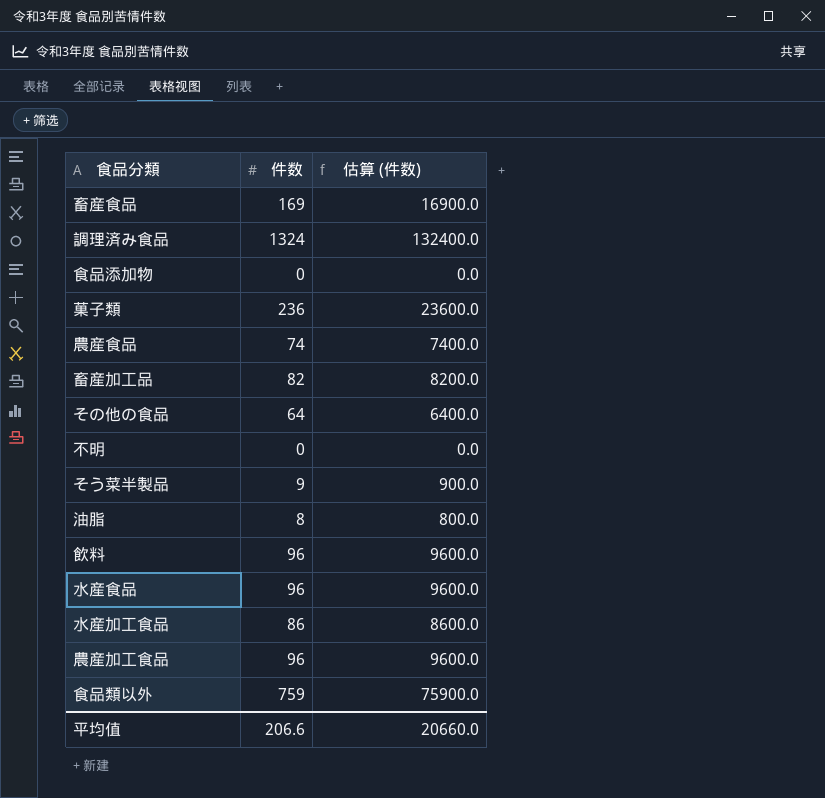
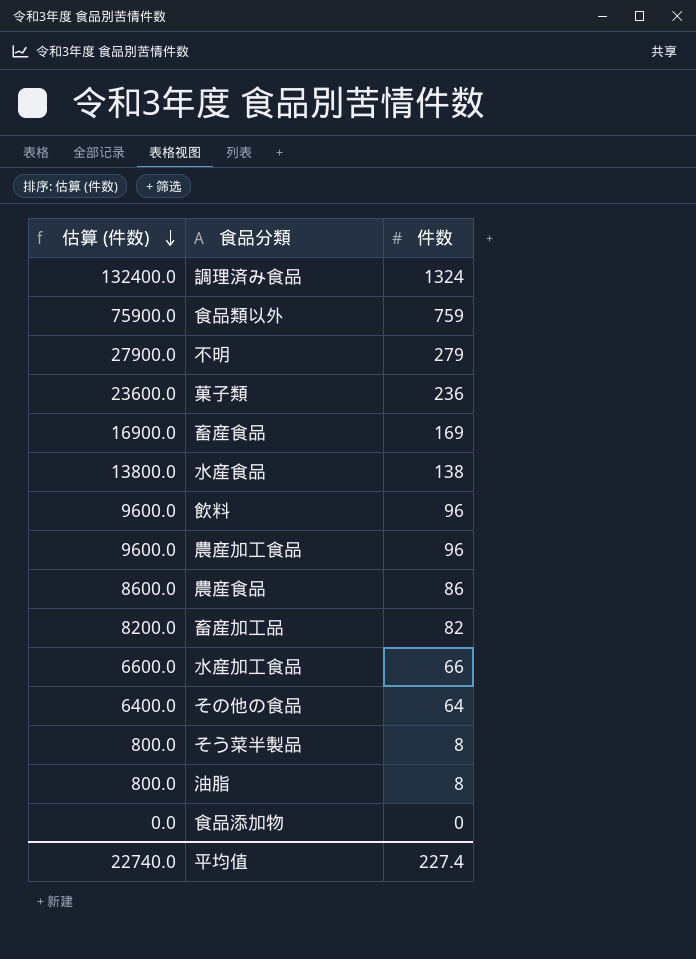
row order: none -> 估算 (件数) descending
column 估算 (件数) | position: 3 -> 1
不明 | 估算 (件数): 0.0 -> 27900.0
不明 | 件数: 0 -> 279
水産食品 | 估算 (件数): 9600.0 -> 13800.0
水産食品 | 件数: 96 -> 138
農産食品 | 估算 (件数): 7400.0 -> 8600.0
農産食品 | 件数: 74 -> 86
水産加工食品 | 估算 (件数): 8600.0 -> 6600.0
水産加工食品 | 件数: 86 -> 66
そう菜半製品 | 估算 (件数): 900.0 -> 800.0
そう菜半製品 | 件数: 9 -> 8
平均值 | 估算 (件数): 20660.0 -> 22740.0
平均值 | 件数: 206.6 -> 227.4

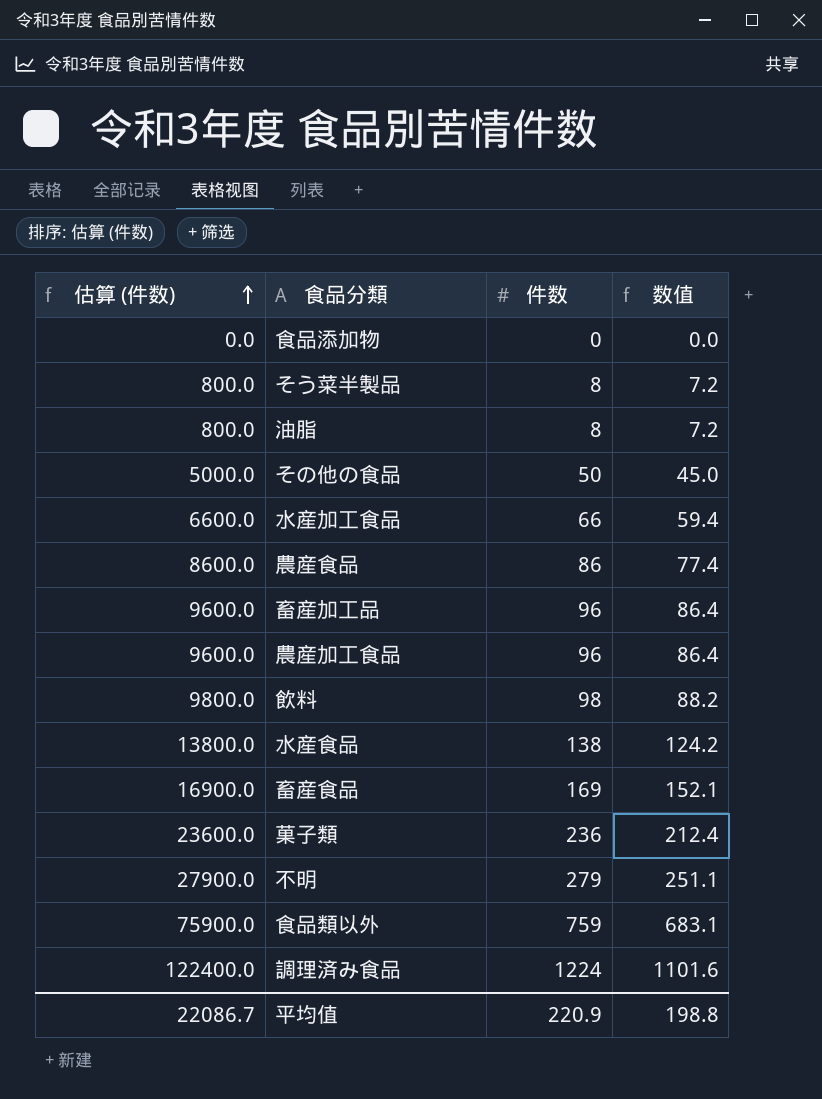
row order: 估算 (件数) descending -> 估算 (件数) ascending
column 数值 | formula: none -> [件数] * 0.9
その他の食品 | 估算 (件数): 6400.0 -> 5000.0
その他の食品 | 件数: 64 -> 50
畜産加工品 | 估算 (件数): 8200.0 -> 9600.0
畜産加工品 | 件数: 82 -> 96
飲料 | 估算 (件数): 9600.0 -> 9800.0
飲料 | 件数: 96 -> 98
調理済み食品 | 估算 (件数): 132400.0 -> 122400.0
調理済み食品 | 件数: 1324 -> 1224
平均值 | 估算 (件数): 22740.0 -> 22086.7
平均值 | 件数: 227.4 -> 220.9

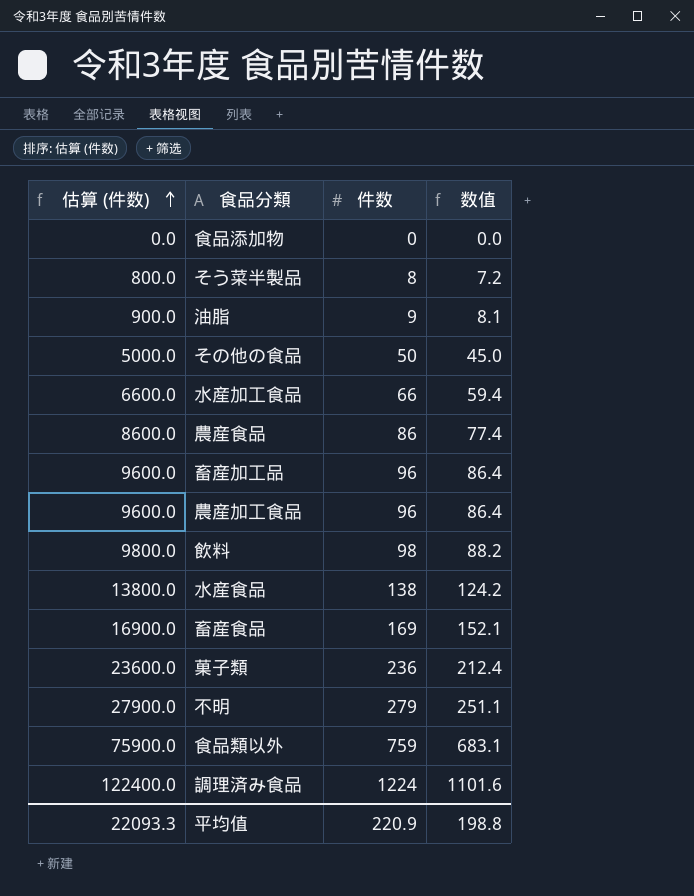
油脂 | 估算 (件数): 800.0 -> 900.0
油脂 | 件数: 8 -> 9
油脂 | 数值: 7.2 -> 8.1
平均值 | 估算 (件数): 22086.7 -> 22093.3

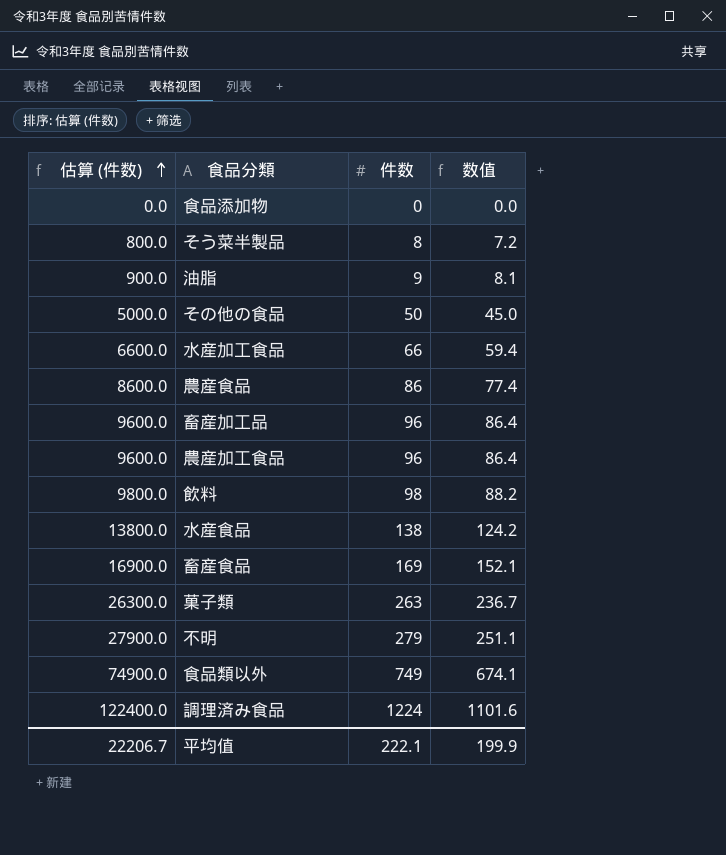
菓子類 | 估算 (件数): 23600.0 -> 26300.0
菓子類 | 件数: 236 -> 263
菓子類 | 数值: 212.4 -> 236.7
食品類以外 | 估算 (件数): 75900.0 -> 74900.0
食品類以外 | 件数: 759 -> 749
食品類以外 | 数值: 683.1 -> 674.1
平均值 | 估算 (件数): 22093.3 -> 22206.7
平均值 | 件数: 220.9 -> 222.1
平均值 | 数值: 198.8 -> 199.9

